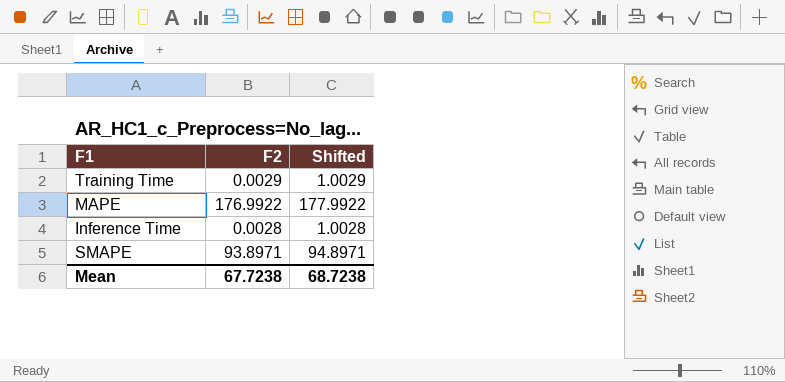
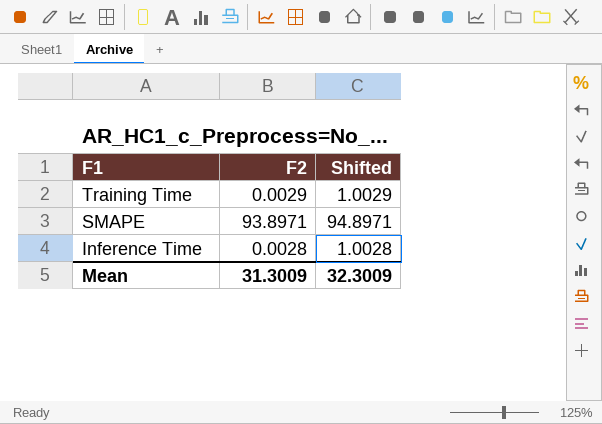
row order: none -> F1 descending
row MAPE: 176.9922 | 177.9922 -> none
Mean | F2: 67.7238 -> 31.3009
Mean | Shifted: 68.7238 -> 32.3009

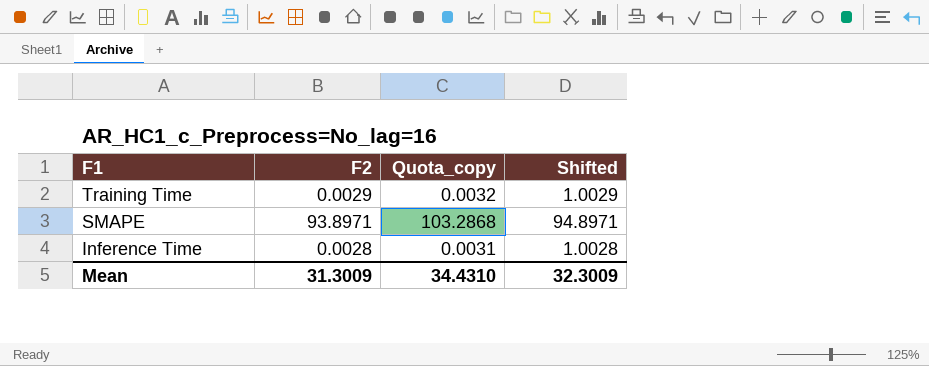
column Quota_copy | formula: none -> [F2] * 1.1

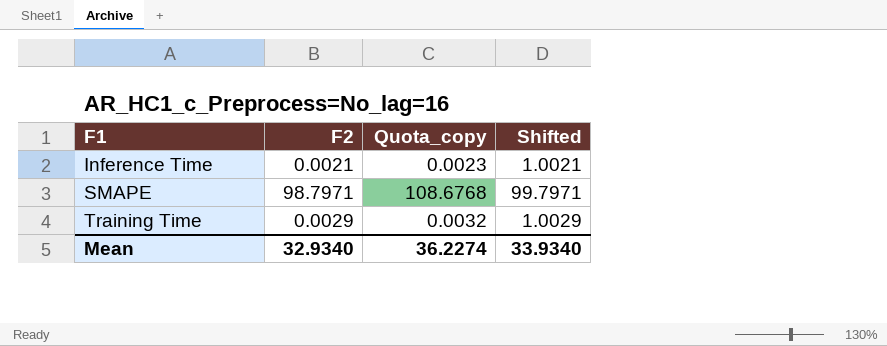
row order: F1 descending -> F1 ascending
Inference Time | F2: 0.0028 -> 0.0021
Inference Time | Quota_copy: 0.0031 -> 0.0023
Inference Time | Shifted: 1.0028 -> 1.0021
SMAPE | F2: 93.8971 -> 98.7971
SMAPE | Quota_copy: 103.2868 -> 108.6768
SMAPE | Shifted: 94.8971 -> 99.7971
Mean | F2: 31.3009 -> 32.9340
Mean | Quota_copy: 34.4310 -> 36.2274
Mean | Shifted: 32.3009 -> 33.9340

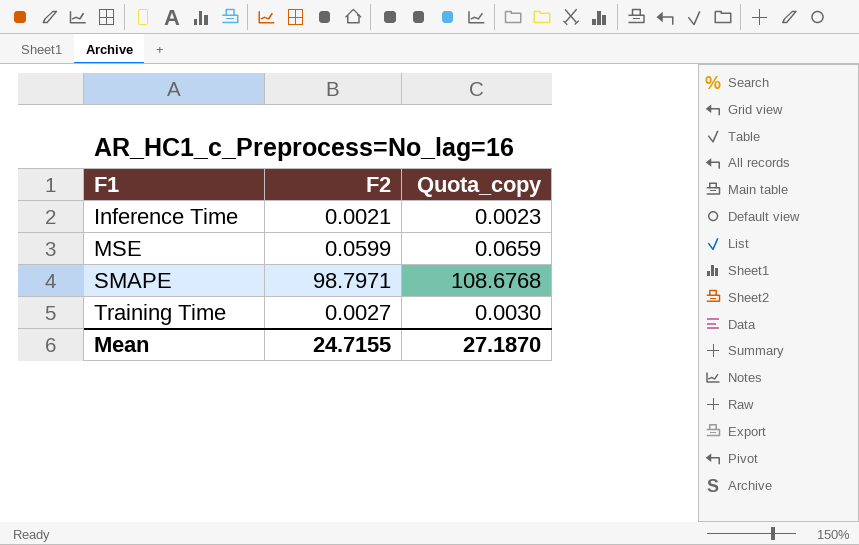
column Shifted | formula: [F2] + 1 -> none
row MSE: none -> 0.0599 | 0.0659
Training Time | F2: 0.0029 -> 0.0027
Training Time | Quota_copy: 0.0032 -> 0.0030
Mean | F2: 32.9340 -> 24.7155
Mean | Quota_copy: 36.2274 -> 27.1870

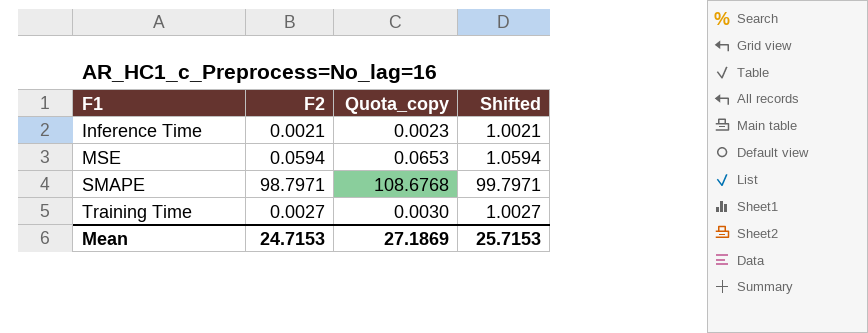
column Shifted | formula: none -> [F2] + 1
MSE | F2: 0.0599 -> 0.0594
MSE | Quota_copy: 0.0659 -> 0.0653
Mean | F2: 24.7155 -> 24.7153
Mean | Quota_copy: 27.1870 -> 27.1869

